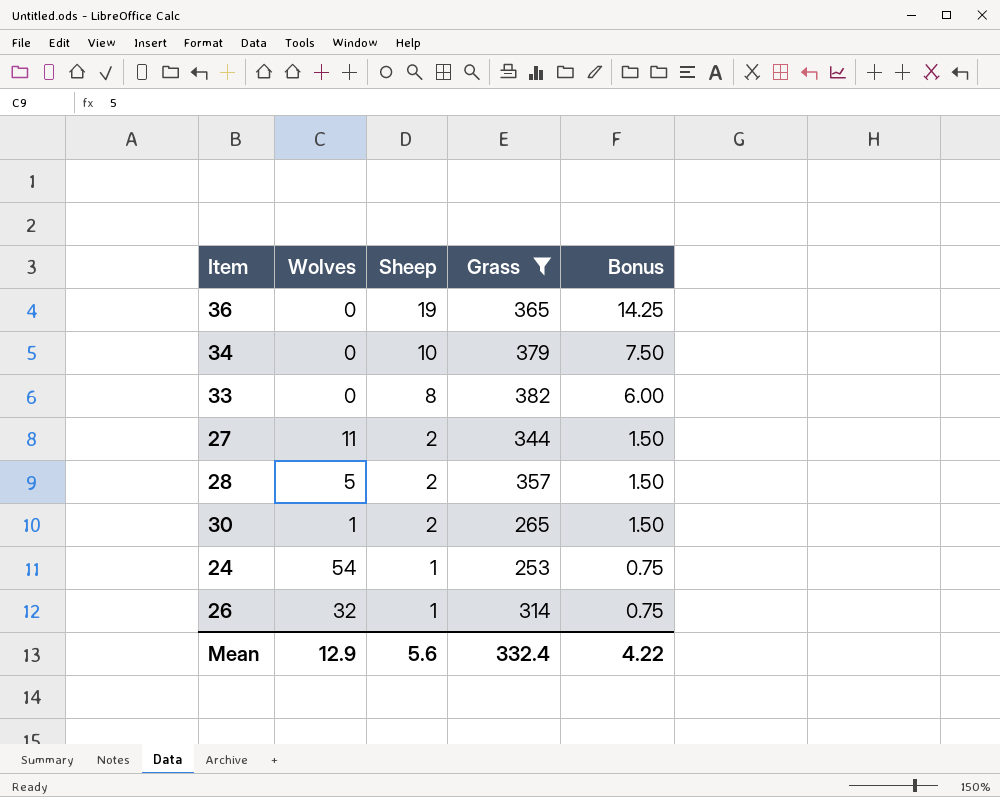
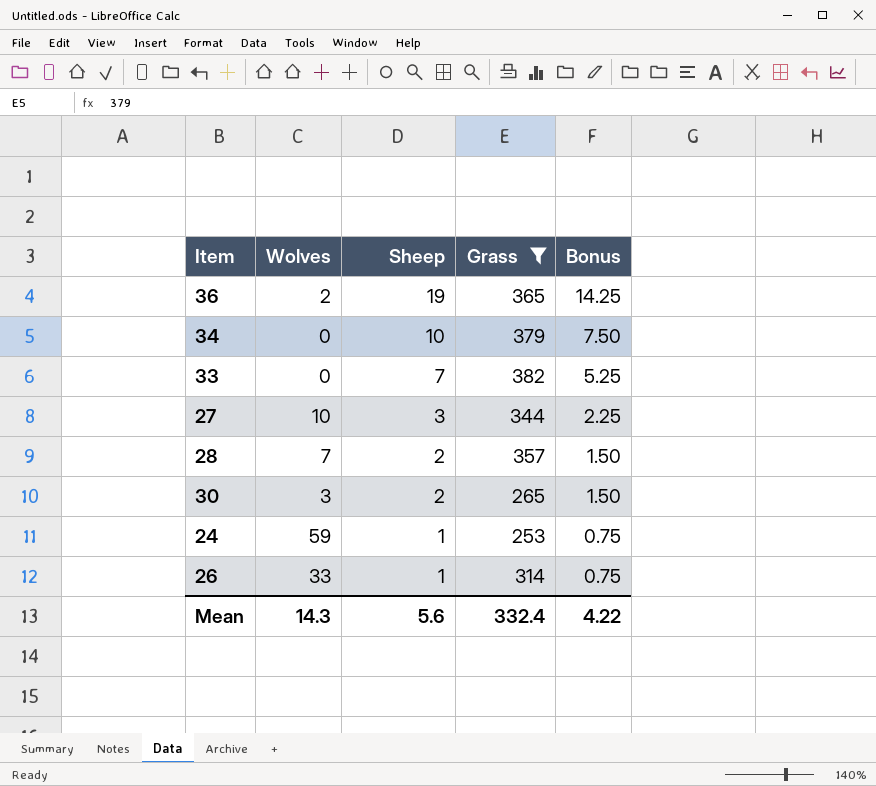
36 | Wolves: 0 -> 2
33 | Sheep: 8 -> 7
33 | Bonus: 6.00 -> 5.25
27 | Wolves: 11 -> 10
27 | Sheep: 2 -> 3
27 | Bonus: 1.50 -> 2.25
28 | Wolves: 5 -> 7
30 | Wolves: 1 -> 3
24 | Wolves: 54 -> 59
26 | Wolves: 32 -> 33
Mean | Wolves: 12.9 -> 14.3

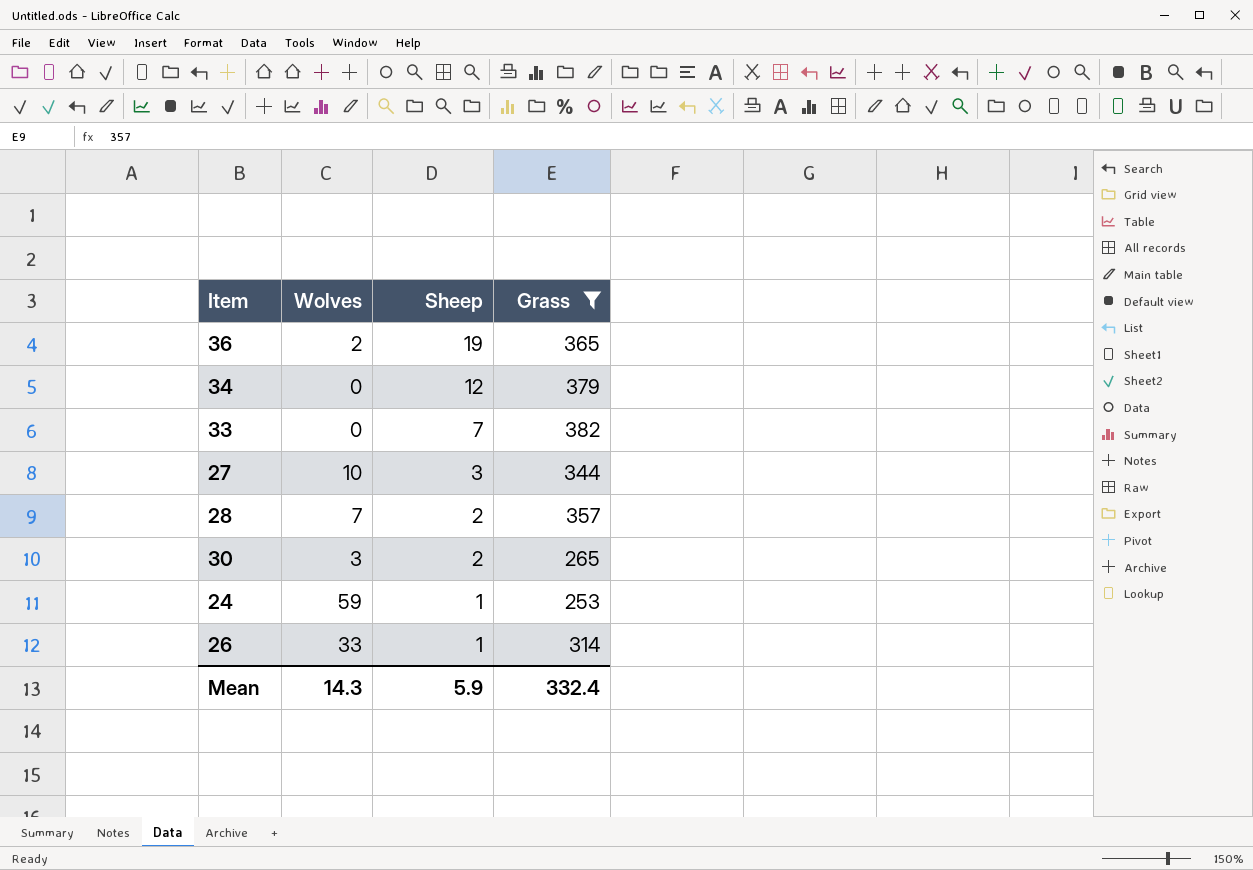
column Bonus | formula: [Sheep] * 0.75 -> none
34 | Sheep: 10 -> 12
Mean | Sheep: 5.6 -> 5.9

